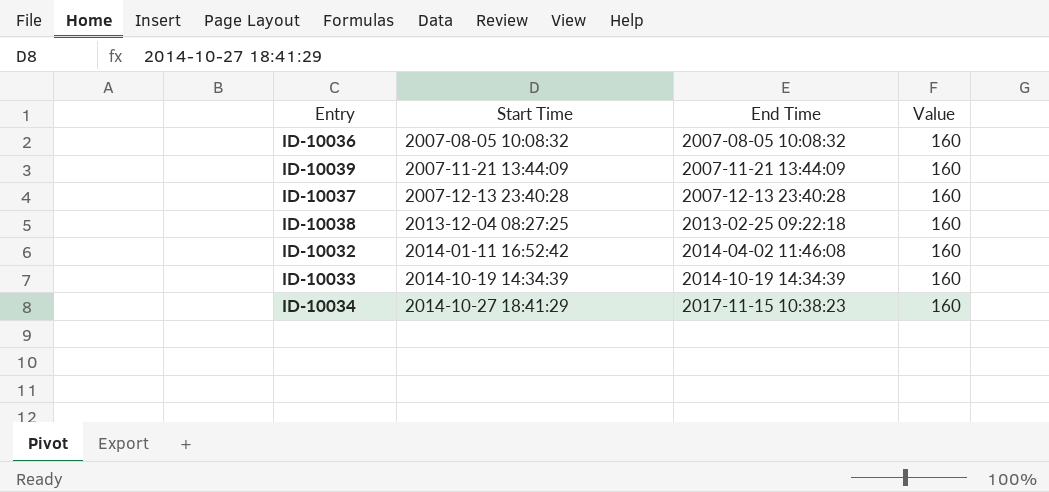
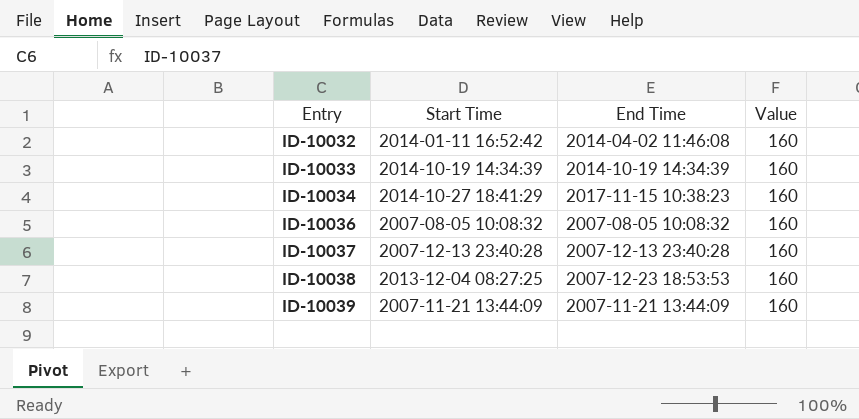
row order: Start Time ascending -> Entry ascending
ID-10038 | End Time: 2013-02-25 09:22:18 -> 2007-12-23 18:53:53

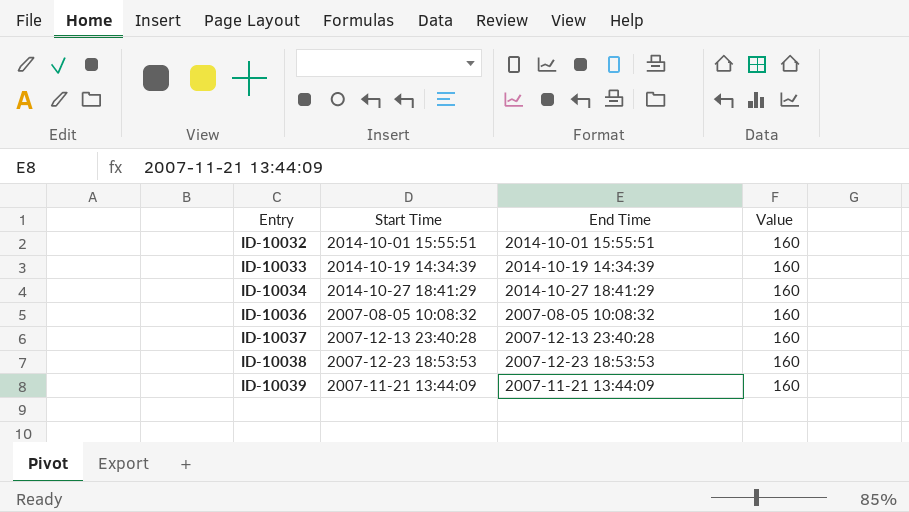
ID-10032 | Start Time: 2014-01-11 16:52:42 -> 2014-10-01 15:55:51
ID-10032 | End Time: 2014-04-02 11:46:08 -> 2014-10-01 15:55:51
ID-10034 | End Time: 2017-11-15 10:38:23 -> 2014-10-27 18:41:29
ID-10038 | Start Time: 2013-12-04 08:27:25 -> 2007-12-23 18:53:53

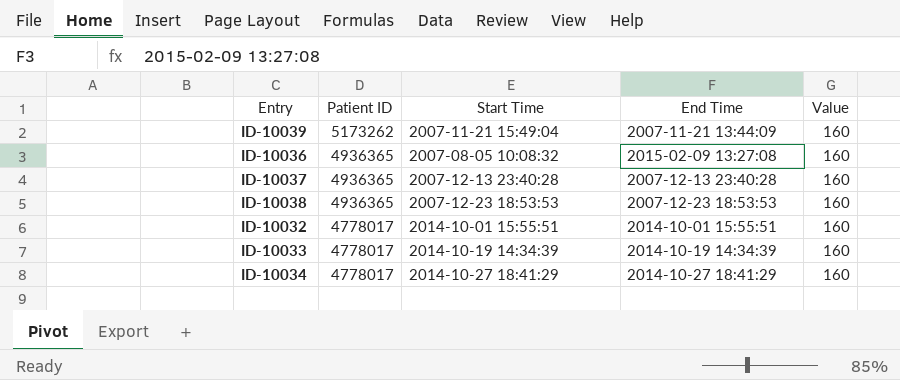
row order: Entry ascending -> Patient ID descending
column Patient ID | position: none -> 2
ID-10039 | Start Time: 2007-11-21 13:44:09 -> 2007-11-21 15:49:04
ID-10036 | End Time: 2007-08-05 10:08:32 -> 2015-02-09 13:27:08

